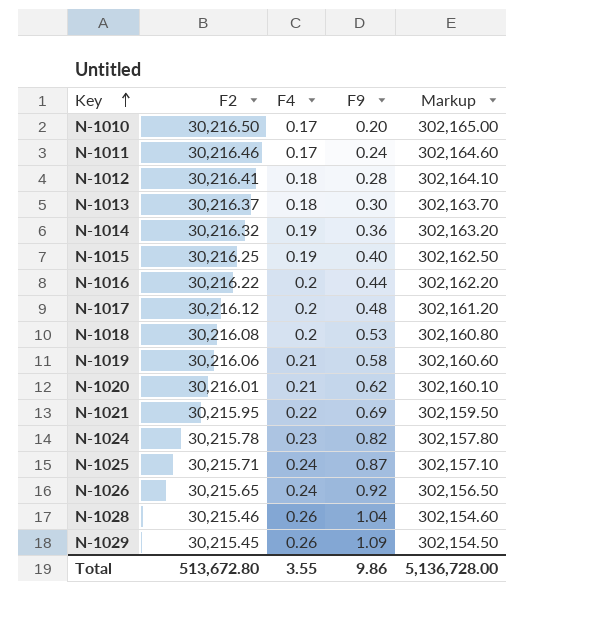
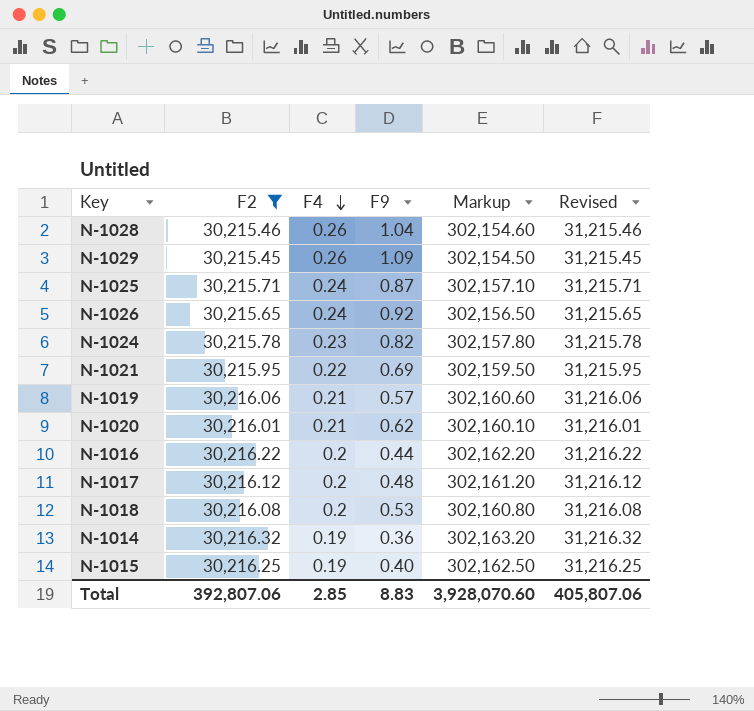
filter: none -> F2 <= 30,216.32
row order: Key ascending -> F4 descending
column Revised | formula: none -> [F2] + 1000
N-1019 | F9: 0.58 -> 0.57
Total | F2: 513,672.80 -> 392,807.06
Total | F4: 3.55 -> 2.85
Total | F9: 9.86 -> 8.83
Total | Markup: 5,136,728.00 -> 3,928,070.60

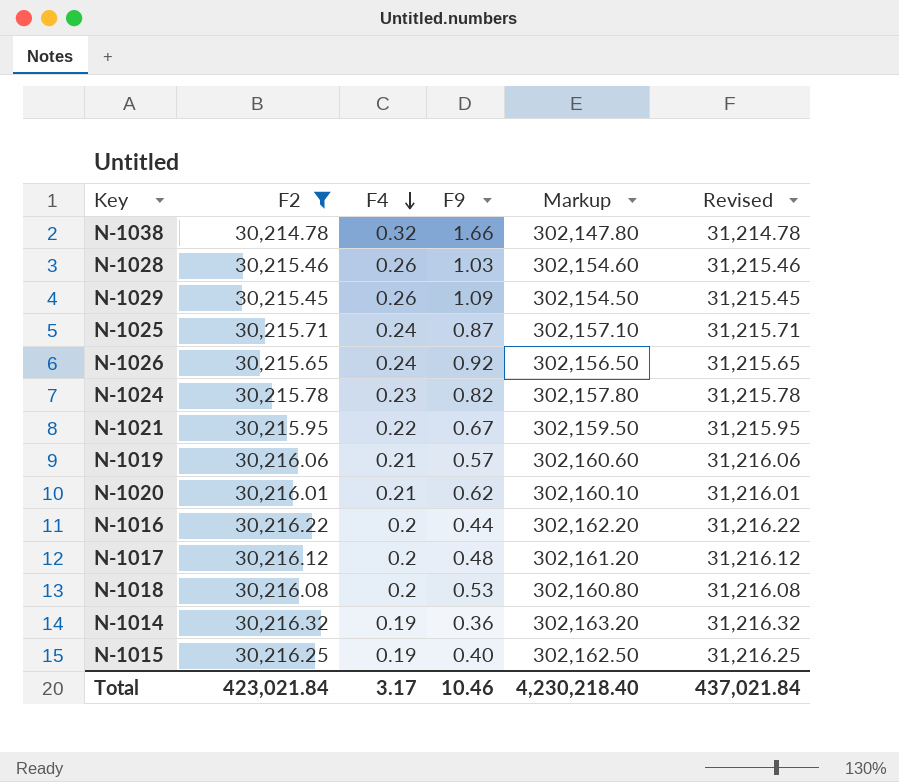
row N-1038: none -> 30,214.78 | 0.32 | 1.66 | 302,147.80 | 31,214.78
N-1028 | F9: 1.04 -> 1.03
N-1021 | F9: 0.69 -> 0.67
Total | F2: 392,807.06 -> 423,021.84
Total | F4: 2.85 -> 3.17
Total | F9: 8.83 -> 10.46
Total | Markup: 3,928,070.60 -> 4,230,218.40
Total | Revised: 405,807.06 -> 437,021.84

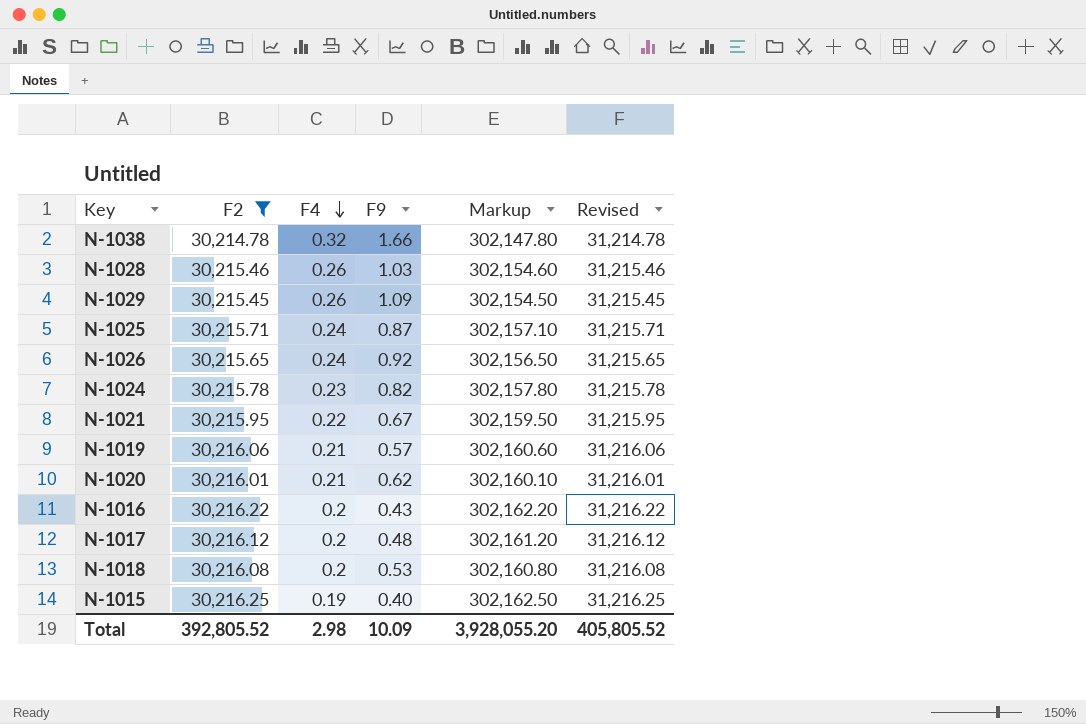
row N-1014: 30,216.32 | 0.19 | 0.36 | 302,163.20 | 31,216.32 -> none
N-1016 | F9: 0.44 -> 0.43
Total | F2: 423,021.84 -> 392,805.52
Total | F4: 3.17 -> 2.98
Total | F9: 10.46 -> 10.09
Total | Markup: 4,230,218.40 -> 3,928,055.20
Total | Revised: 437,021.84 -> 405,805.52

